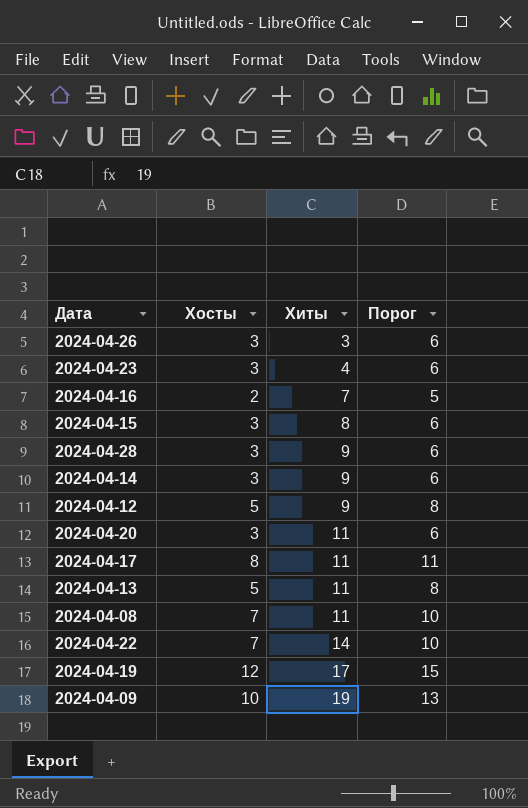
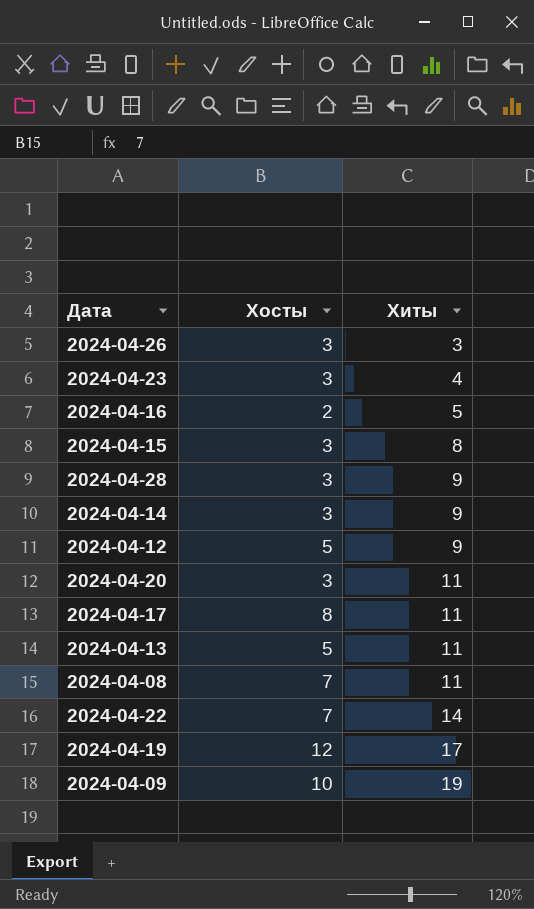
column Порог | formula: [Хосты] + 3 -> none
2024-04-16 | Хиты: 7 -> 5

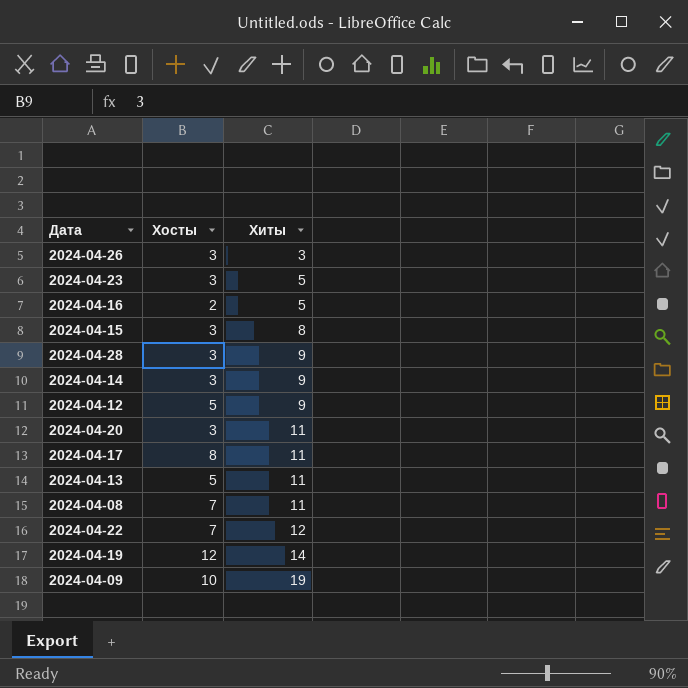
2024-04-23 | Хиты: 4 -> 5
2024-04-22 | Хиты: 14 -> 12
2024-04-19 | Хиты: 17 -> 14

